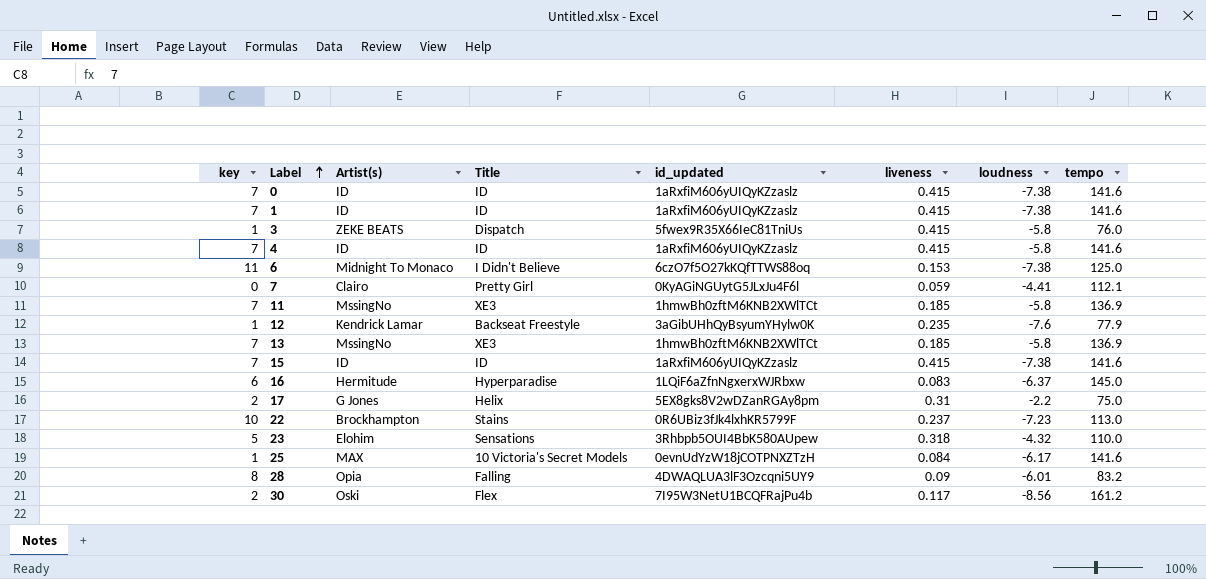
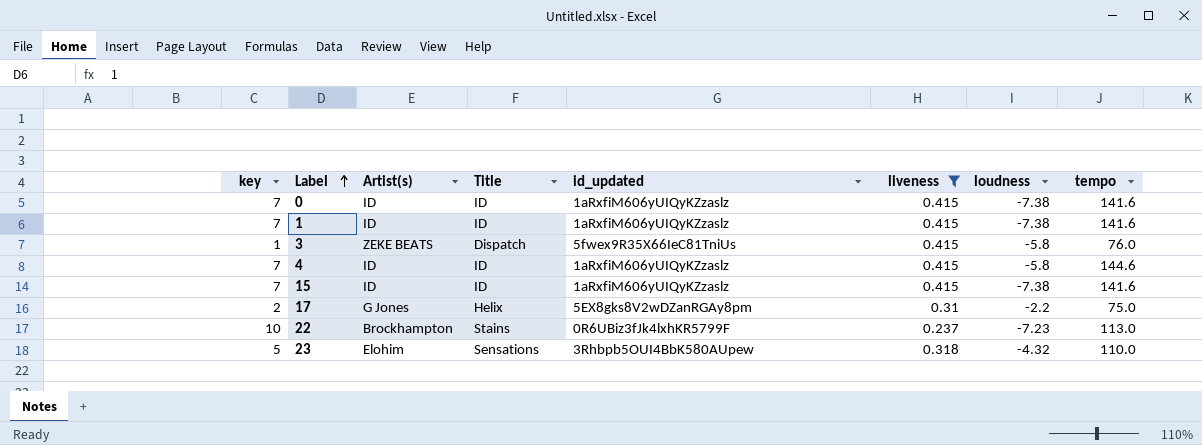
filter: none -> liveness >= 0.237
4 | tempo: 141.6 -> 144.6

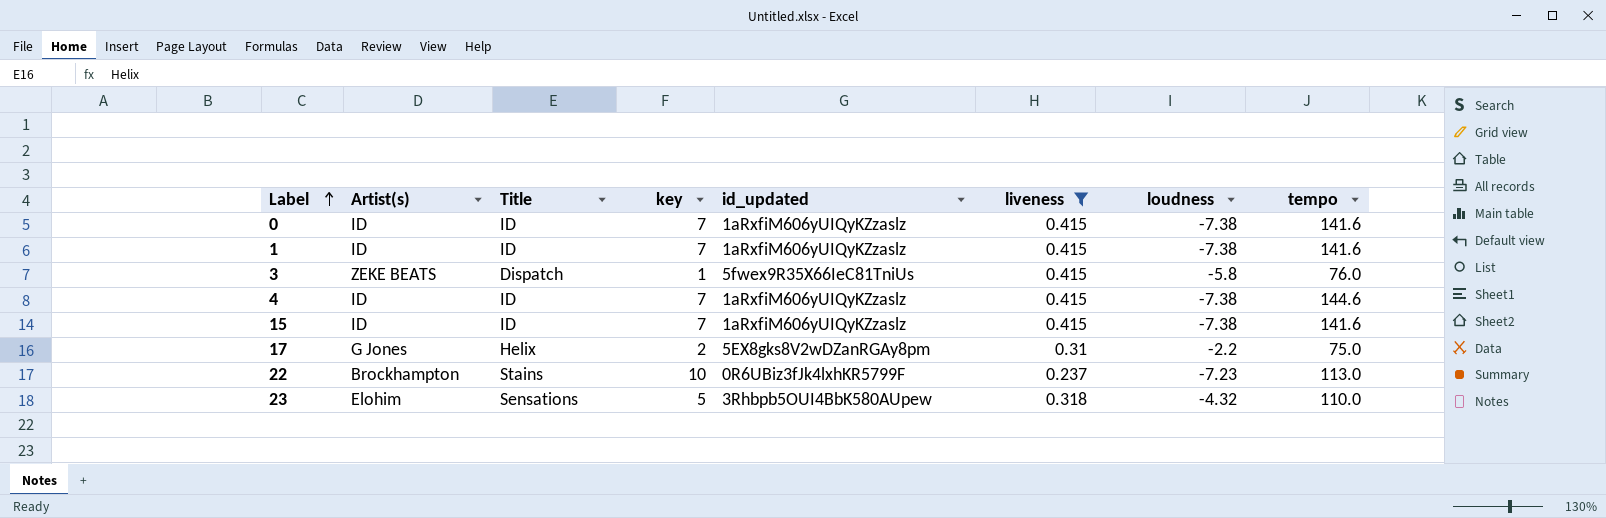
column key | position: 1 -> 4
4 | loudness: -5.8 -> -7.38

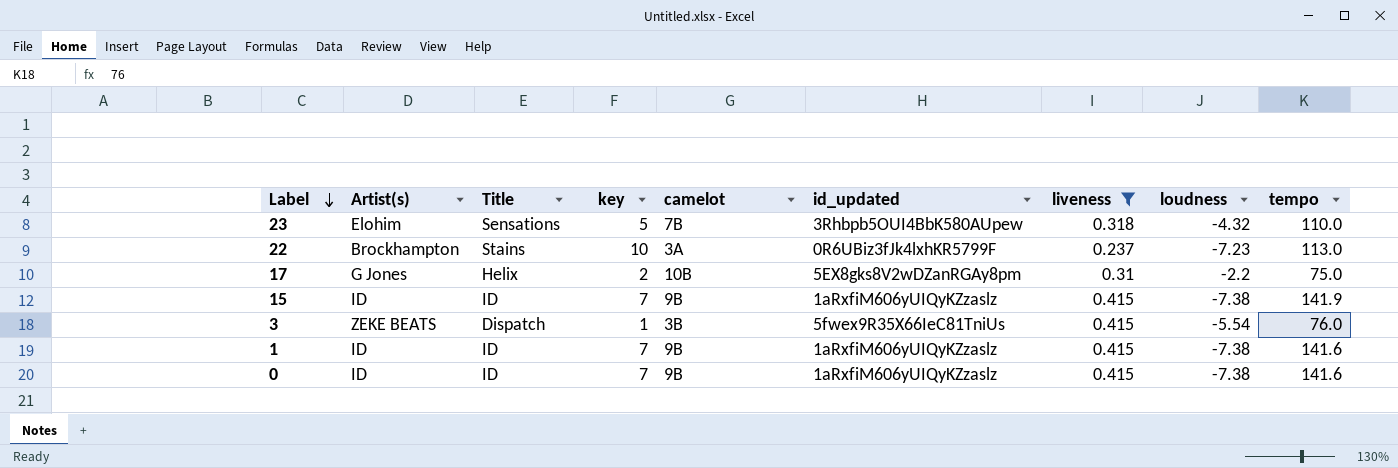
row order: Label ascending -> Label descending
column camelot | position: none -> 5
row 4: ID | ID | 7 | 1aRxfiM606yUIQyKZzaslz | 0.415 | -7.38 | 144.6 -> none
15 | tempo: 141.6 -> 141.9
3 | loudness: -5.8 -> -5.54

